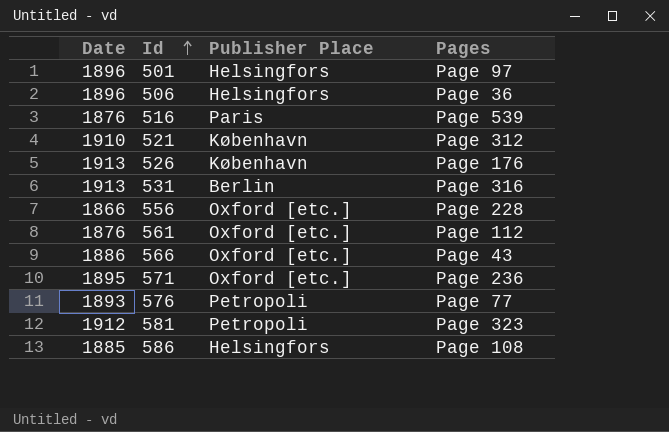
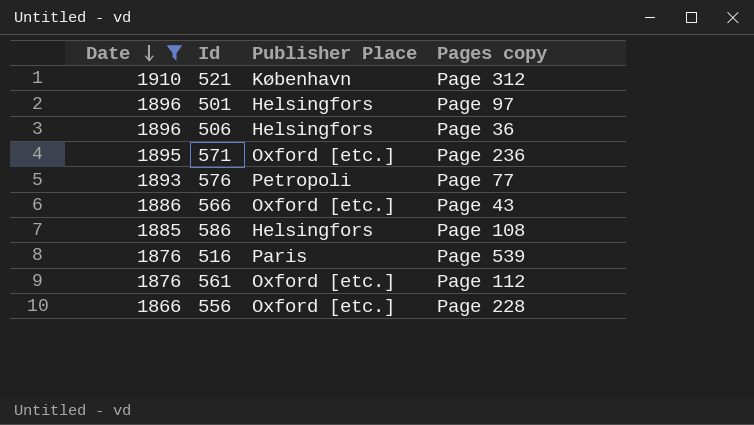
filter: none -> Date <= 1910
row order: Id ascending -> Date descending
column name: Pages -> Pages copy

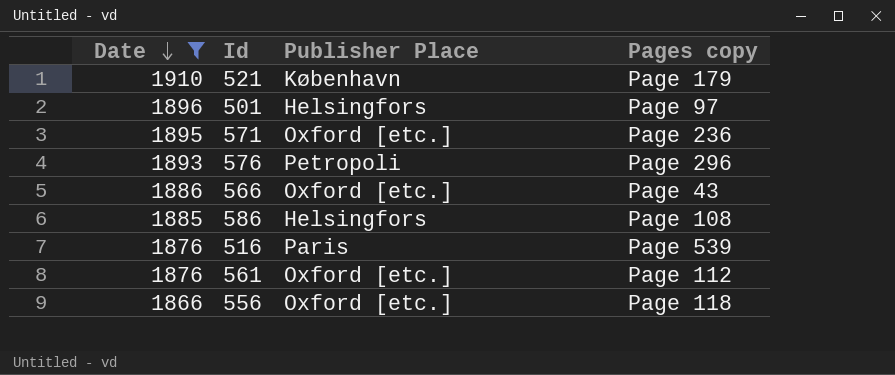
row 506: 1896 | Helsingfors | Page 36 -> none
521 | Pages copy: Page 312 -> Page 179
576 | Pages copy: Page 77 -> Page 296
556 | Pages copy: Page 228 -> Page 118

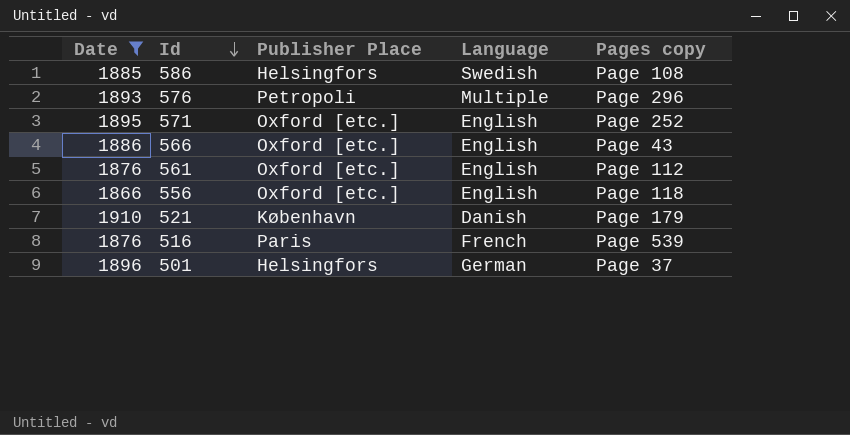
row order: Date descending -> Id descending
column Language | position: none -> 4
571 | Pages copy: Page 236 -> Page 252
501 | Pages copy: Page 97 -> Page 37

